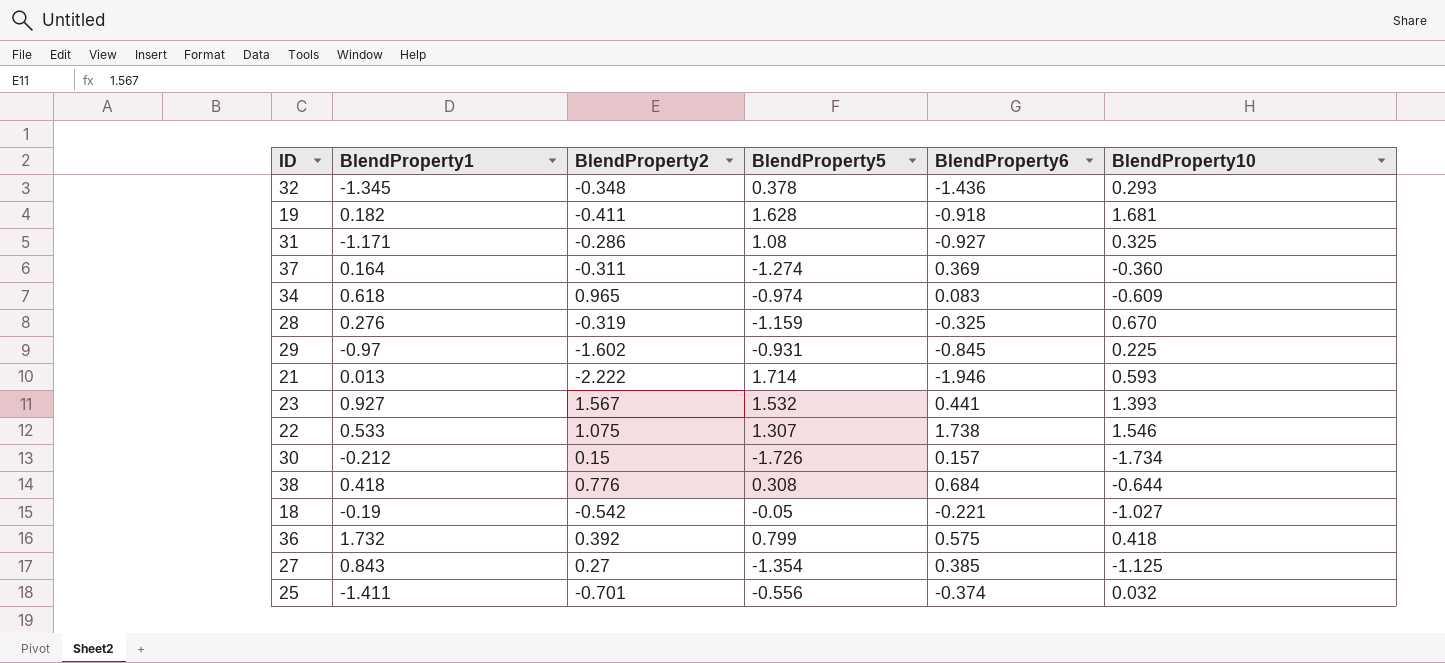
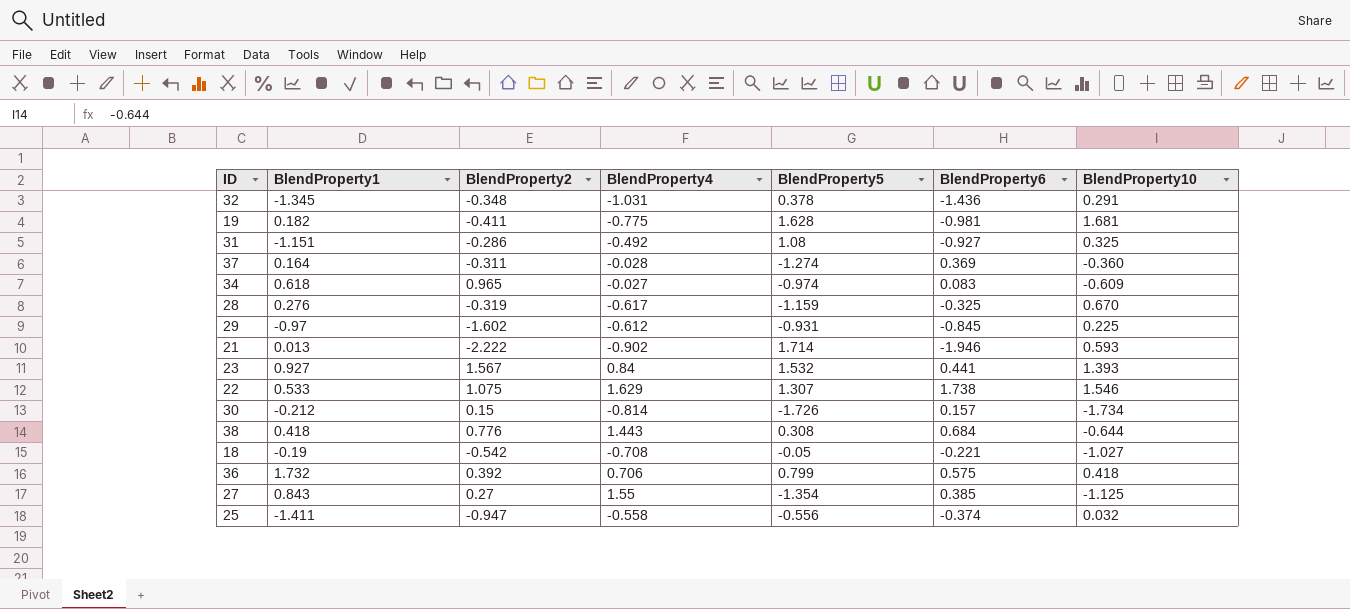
column BlendProperty4 | position: none -> 4
32 | BlendProperty10: 0.293 -> 0.291
19 | BlendProperty6: -0.918 -> -0.981
31 | BlendProperty1: -1.171 -> -1.151
25 | BlendProperty2: -0.701 -> -0.947

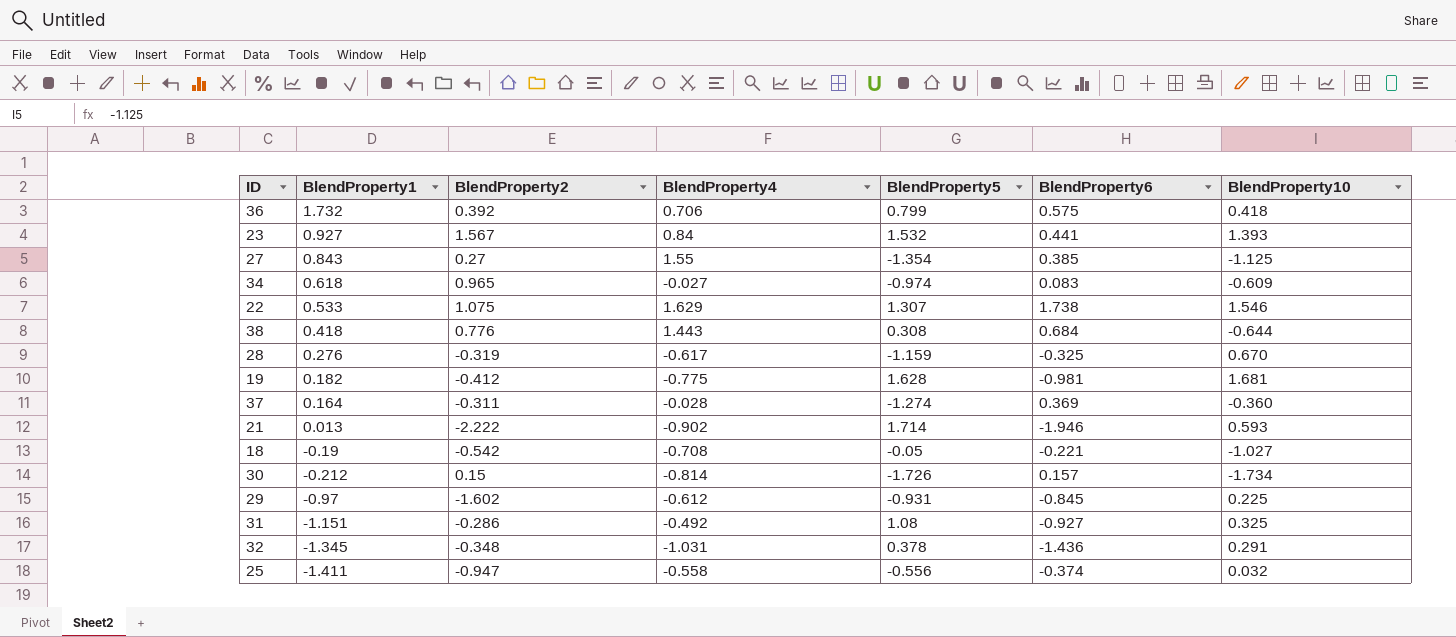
row order: none -> BlendProperty1 descending
19 | BlendProperty2: -0.411 -> -0.412

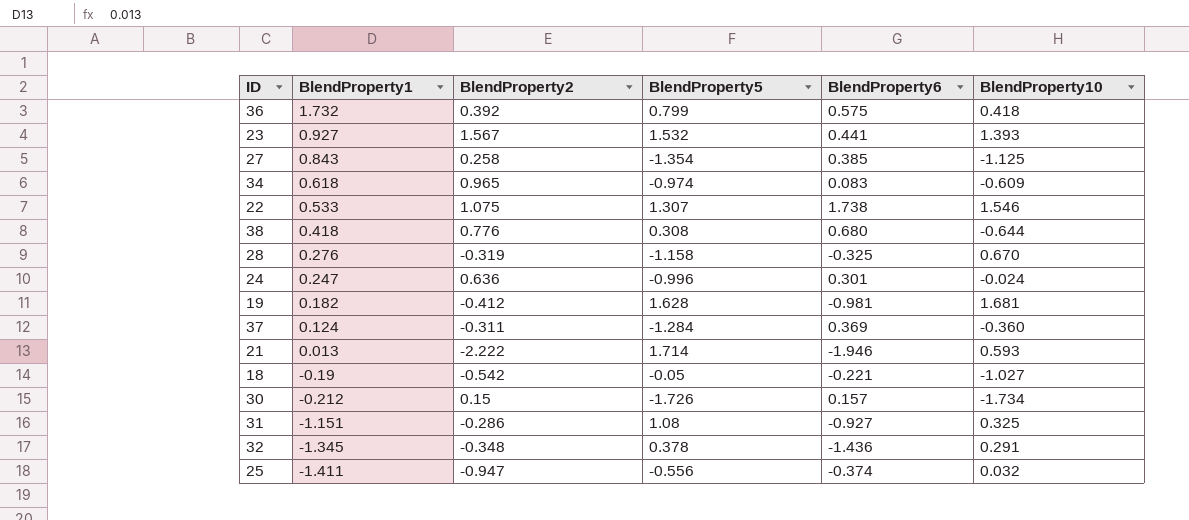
column BlendProperty4 | position: 4 -> none
row 29: -0.97 | -1.602 | -0.612 | -0.931 | -0.845 | 0.225 -> none
27 | BlendProperty2: 0.27 -> 0.258
38 | BlendProperty6: 0.684 -> 0.680
28 | BlendProperty5: -1.159 -> -1.158
row 24: none -> 0.247 | 0.636 | -0.996 | 0.301 | -0.024
37 | BlendProperty1: 0.164 -> 0.124
37 | BlendProperty5: -1.274 -> -1.284

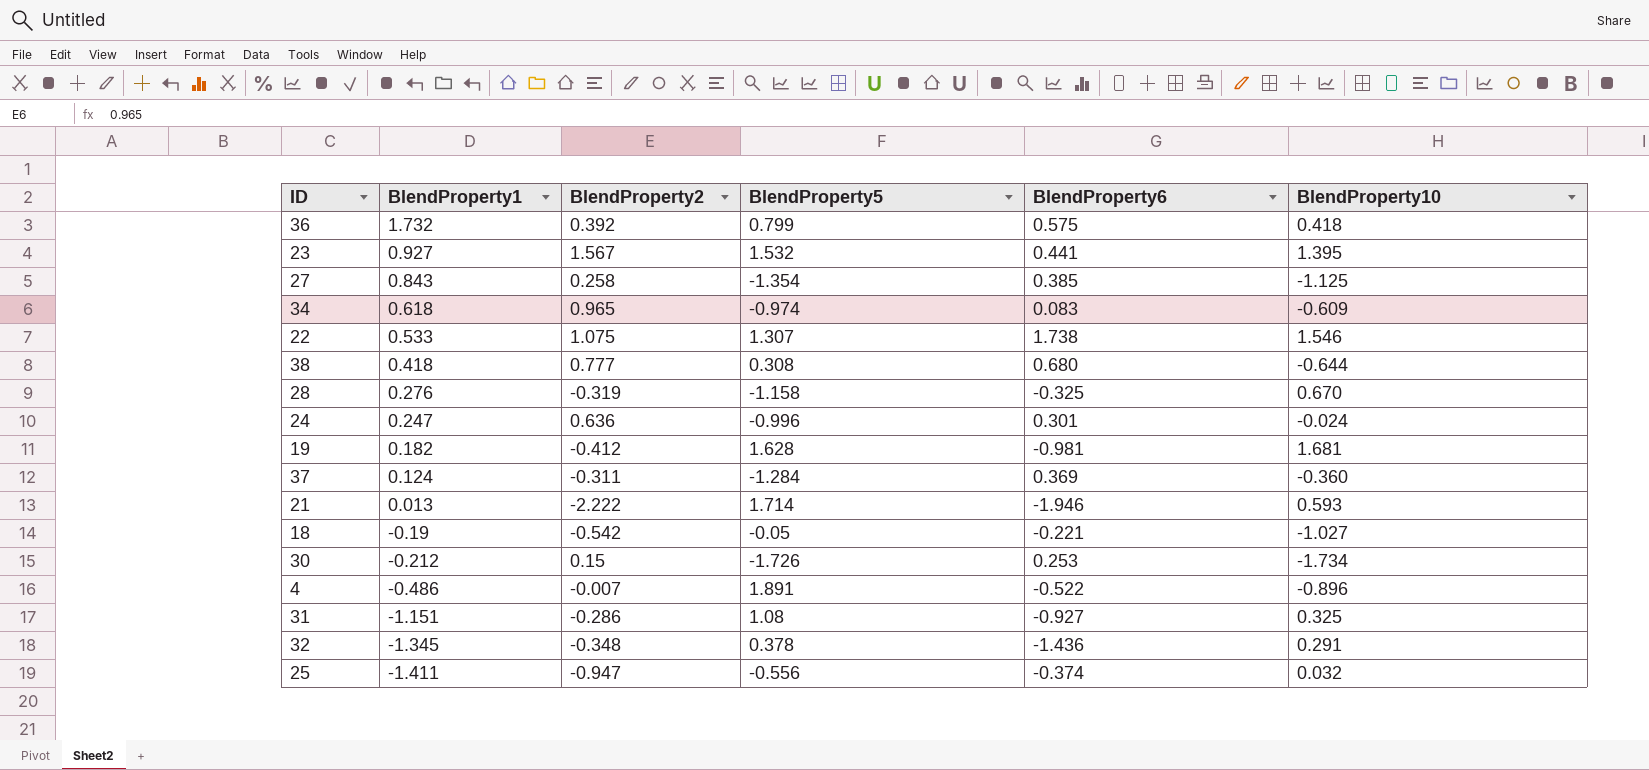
23 | BlendProperty10: 1.393 -> 1.395
38 | BlendProperty2: 0.776 -> 0.777
30 | BlendProperty6: 0.157 -> 0.253
row 4: none -> -0.486 | -0.007 | 1.891 | -0.522 | -0.896

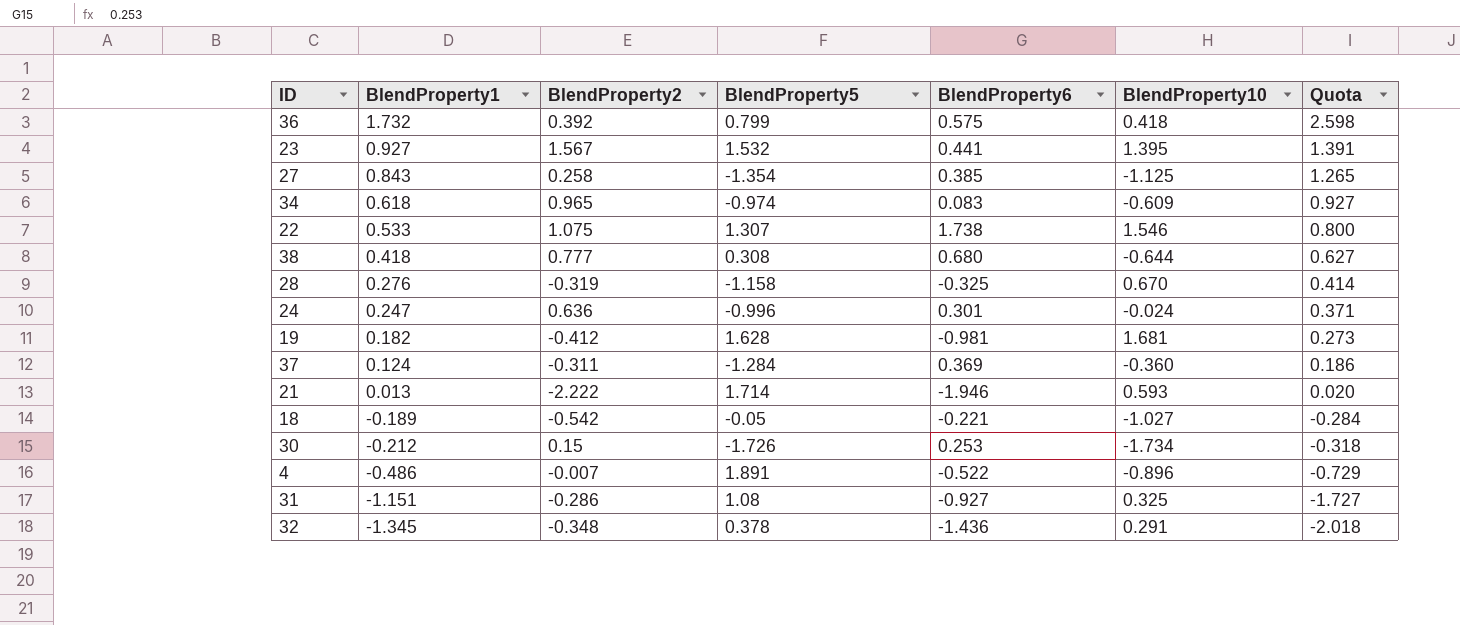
column Quota | formula: none -> [BlendProperty1] * 1.5
row 25: -1.411 | -0.947 | -0.556 | -0.374 | 0.032 -> none
18 | BlendProperty1: -0.19 -> -0.189

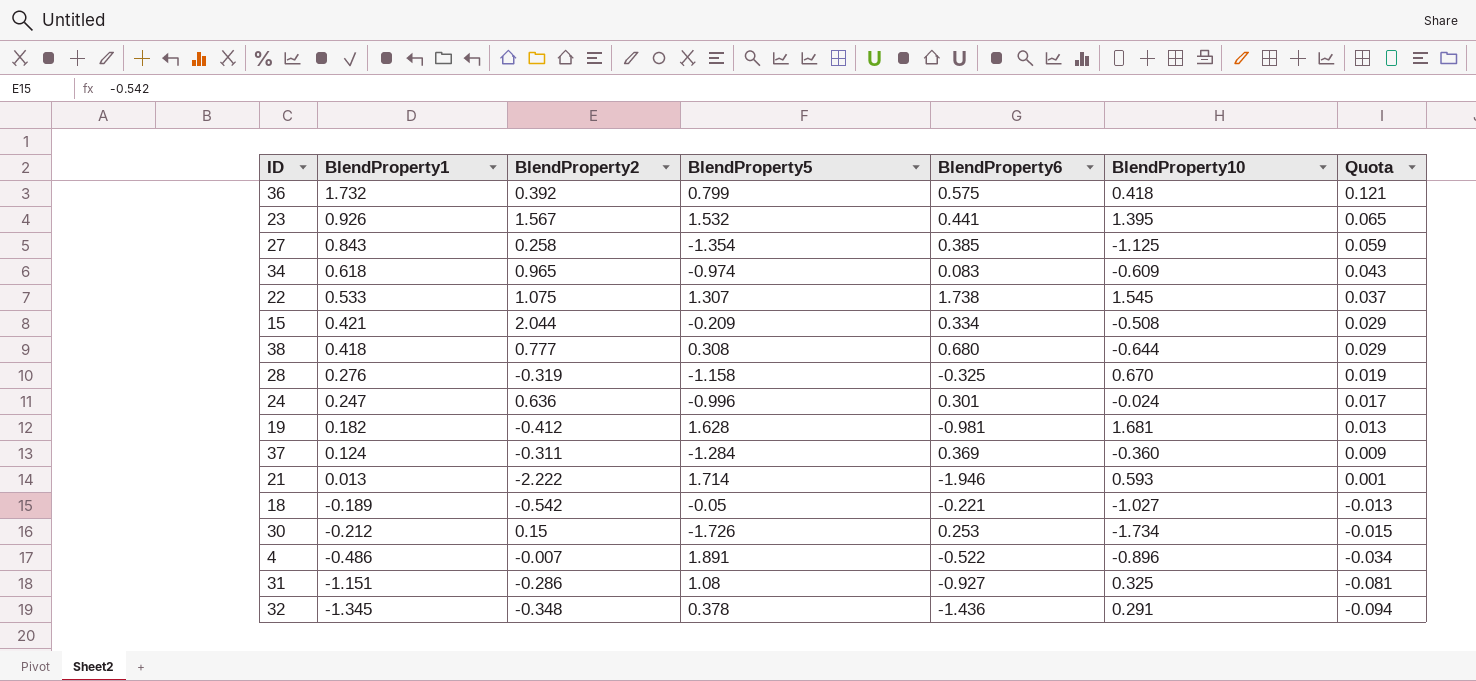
column Quota | formula: [BlendProperty1] * 1.5 -> [BlendProperty1] * 0.07
23 | BlendProperty1: 0.927 -> 0.926
22 | BlendProperty10: 1.546 -> 1.545
row 15: none -> 0.421 | 2.044 | -0.209 | 0.334 | -0.508 | 0.029

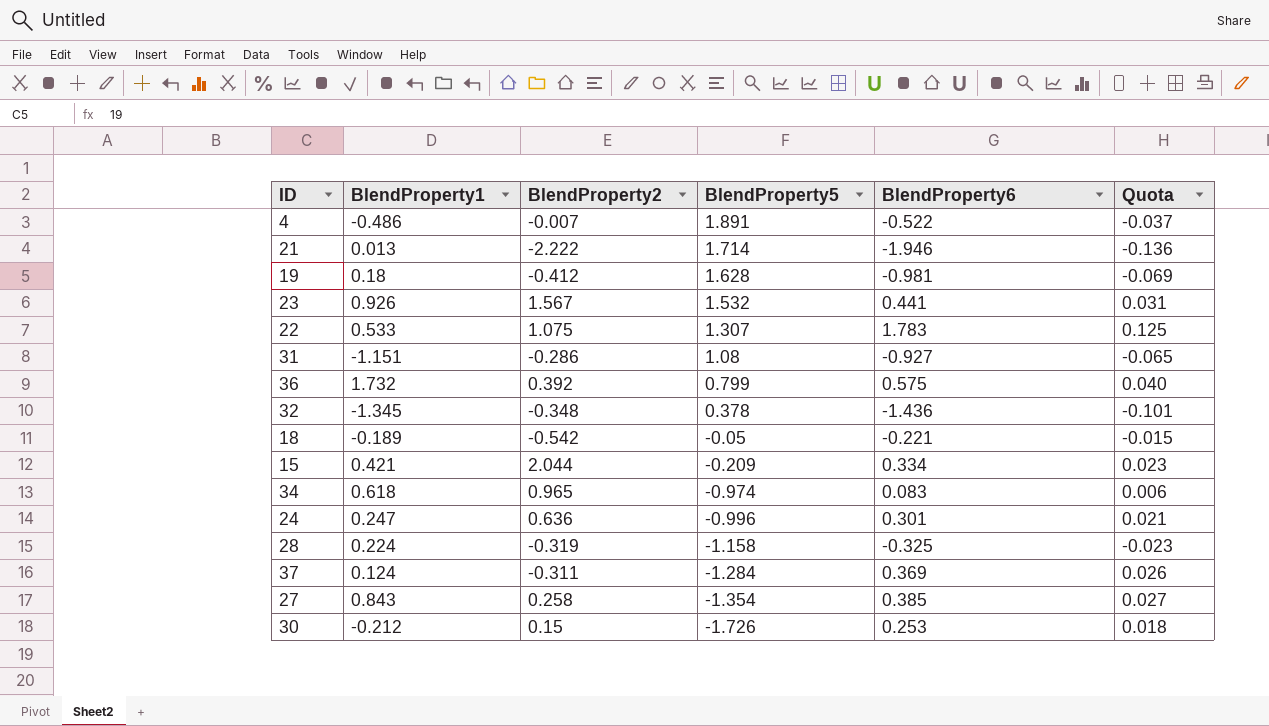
row order: BlendProperty1 descending -> BlendProperty5 descending
column BlendProperty10 | position: 6 -> none
column Quota | formula: [BlendProperty1] * 0.07 -> [BlendProperty6] * 0.07
row 38: 0.418 | 0.777 | 0.308 | 0.680 | -0.644 | 0.029 -> none
19 | BlendProperty1: 0.182 -> 0.18
22 | BlendProperty6: 1.738 -> 1.783
28 | BlendProperty1: 0.276 -> 0.224

